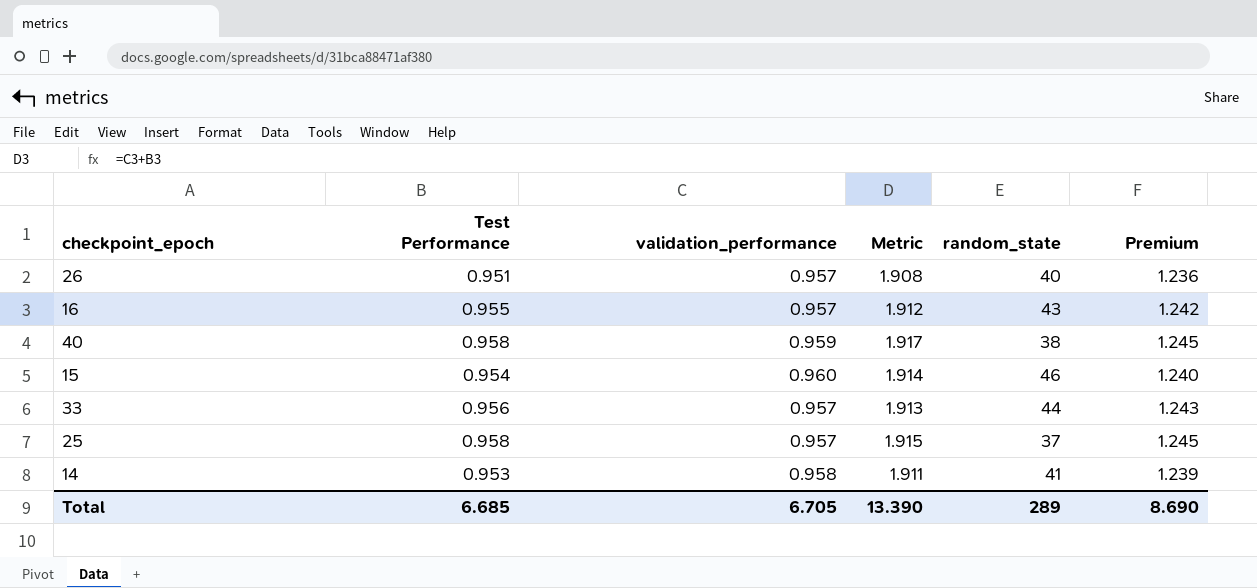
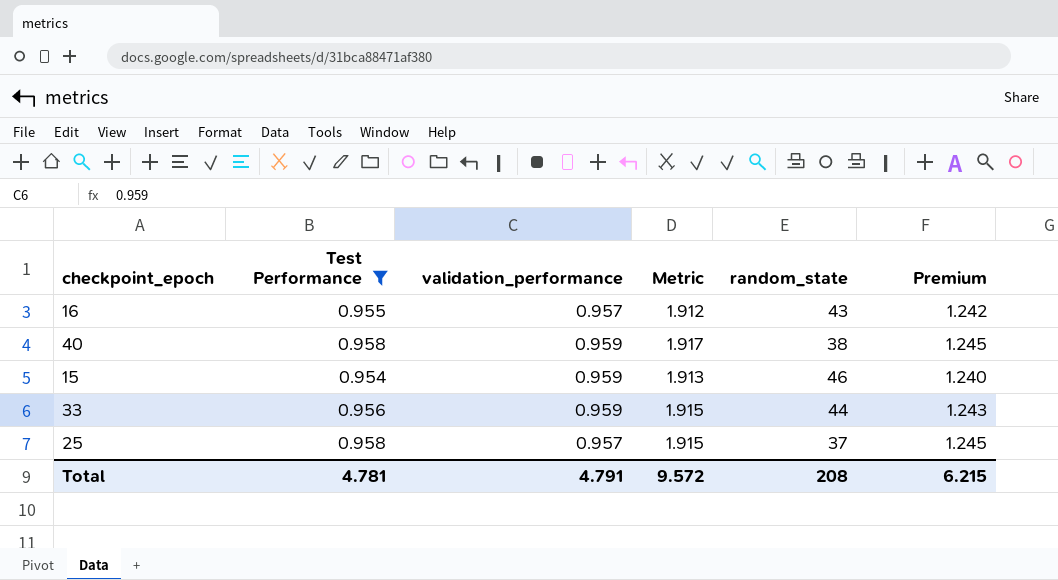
filter: none -> Test Performance >= 0.954
15 | validation_performance: 0.960 -> 0.959
15 | Metric: 1.914 -> 1.913
33 | validation_performance: 0.957 -> 0.959
33 | Metric: 1.913 -> 1.915
Total | Test Performance: 6.685 -> 4.781
Total | validation_performance: 6.705 -> 4.791
Total | Metric: 13.390 -> 9.572
Total | random_state: 289 -> 208
Total | Premium: 8.690 -> 6.215

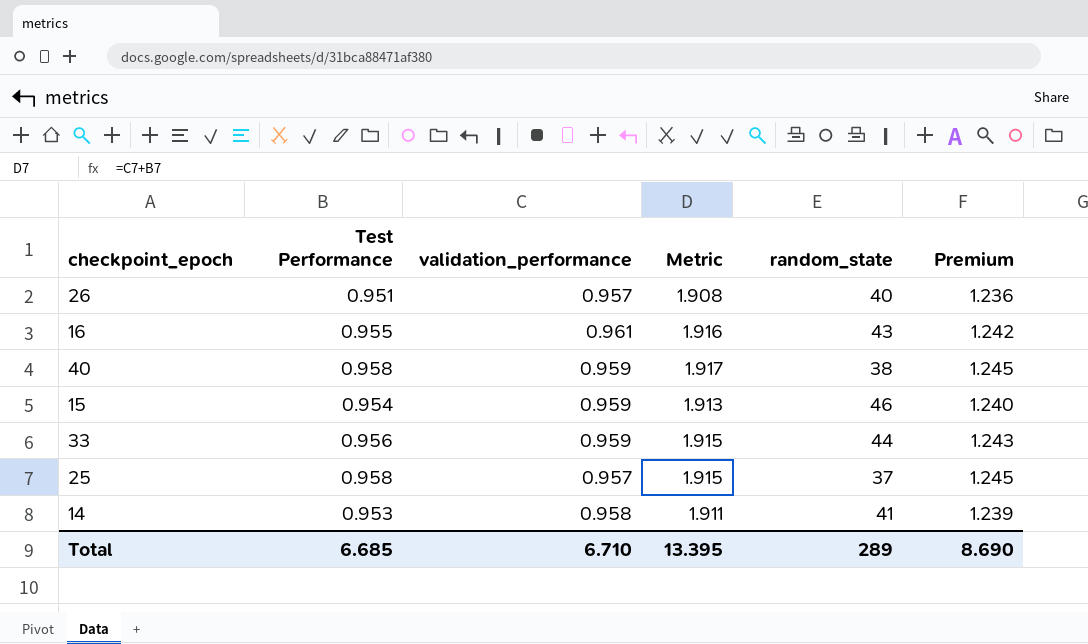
filter: Test Performance >= 0.954 -> none
16 | validation_performance: 0.957 -> 0.961
16 | Metric: 1.912 -> 1.916
Total | Test Performance: 4.781 -> 6.685
Total | validation_performance: 4.791 -> 6.710
Total | Metric: 9.572 -> 13.395
Total | random_state: 208 -> 289
Total | Premium: 6.215 -> 8.690

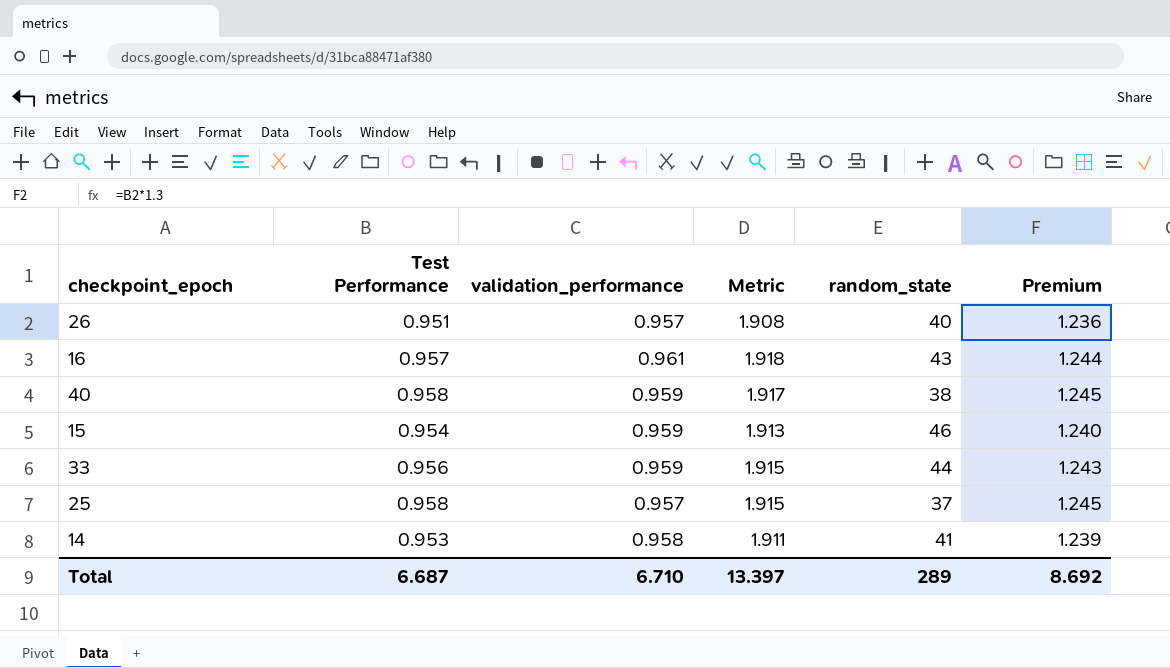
16 | Test Performance: 0.955 -> 0.957
16 | Metric: 1.916 -> 1.918
16 | Premium: 1.242 -> 1.244
Total | Test Performance: 6.685 -> 6.687
Total | Metric: 13.395 -> 13.397
Total | Premium: 8.690 -> 8.692

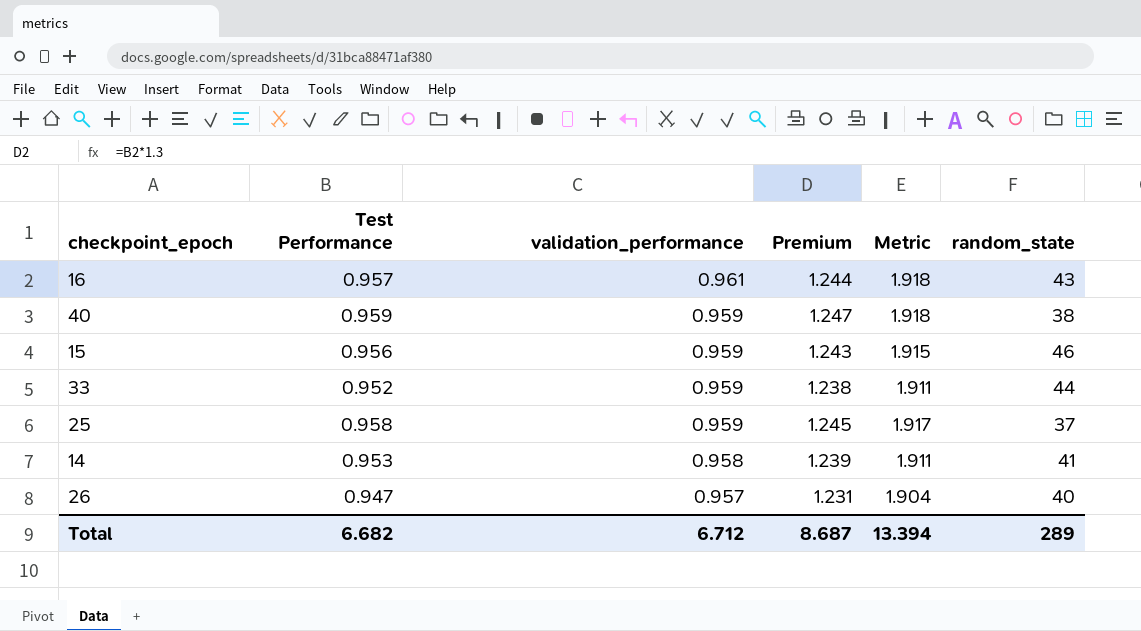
row order: none -> validation_performance descending
column Premium | position: 6 -> 4
40 | Test Performance: 0.958 -> 0.959
40 | Premium: 1.245 -> 1.247
40 | Metric: 1.917 -> 1.918
15 | Test Performance: 0.954 -> 0.956
15 | Premium: 1.240 -> 1.243
15 | Metric: 1.913 -> 1.915
33 | Test Performance: 0.956 -> 0.952
33 | Premium: 1.243 -> 1.238
33 | Metric: 1.915 -> 1.911
25 | validation_performance: 0.957 -> 0.959
25 | Metric: 1.915 -> 1.917
26 | Test Performance: 0.951 -> 0.947
26 | Premium: 1.236 -> 1.231
26 | Metric: 1.908 -> 1.904
Total | Test Performance: 6.687 -> 6.682
Total | validation_performance: 6.710 -> 6.712
Total | Premium: 8.692 -> 8.687
Total | Metric: 13.397 -> 13.394

